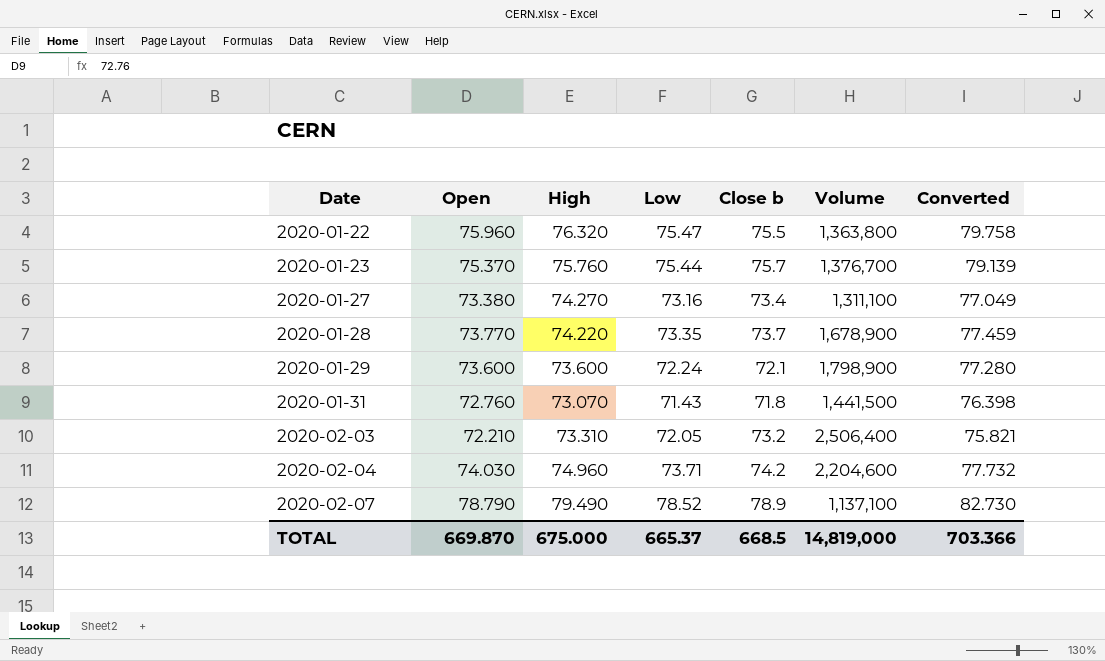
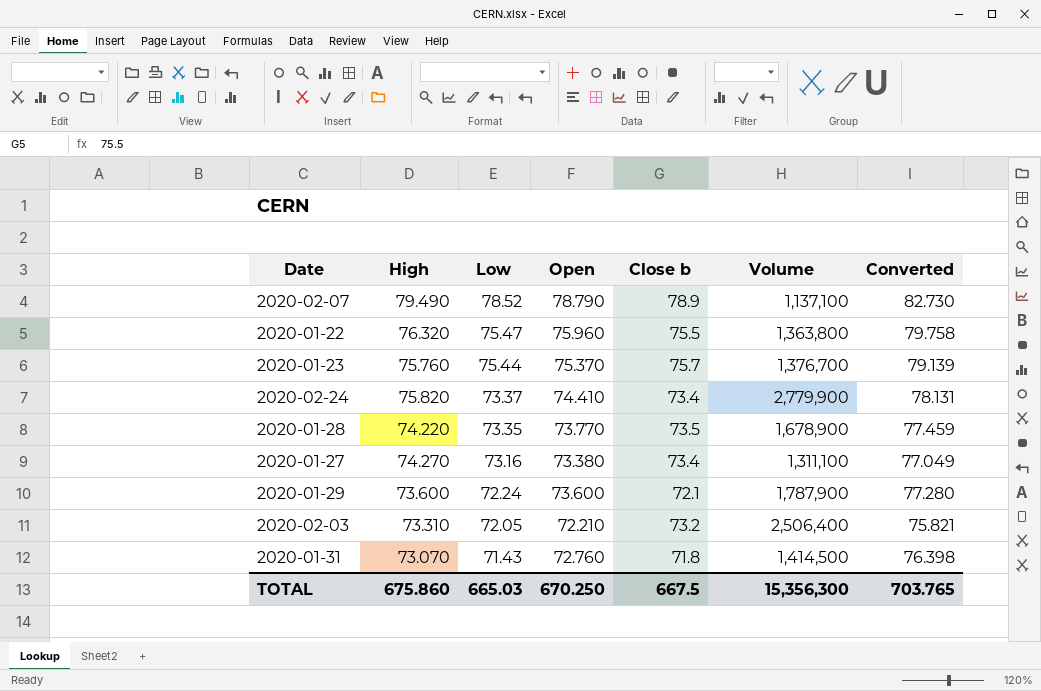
row order: Date ascending -> Low descending
column Open | position: 2 -> 4
row 2020-02-04: 74.030 | 74.960 | 73.71 | 74.2 | 2,204,600 | 77.732 -> none
row 2020-02-24: none -> 75.820 | 73.37 | 74.410 | 73.4 | 2,779,900 | 78.131
2020-01-28 | Close b: 73.7 -> 73.5
2020-01-29 | Volume: 1,798,900 -> 1,787,900
2020-01-31 | Volume: 1,441,500 -> 1,414,500
TOTAL | High: 675.000 -> 675.860
TOTAL | Low: 665.37 -> 665.03
TOTAL | Open: 669.870 -> 670.250
TOTAL | Close b: 668.5 -> 667.5
TOTAL | Volume: 14,819,000 -> 15,356,300
TOTAL | Converted: 703.366 -> 703.765

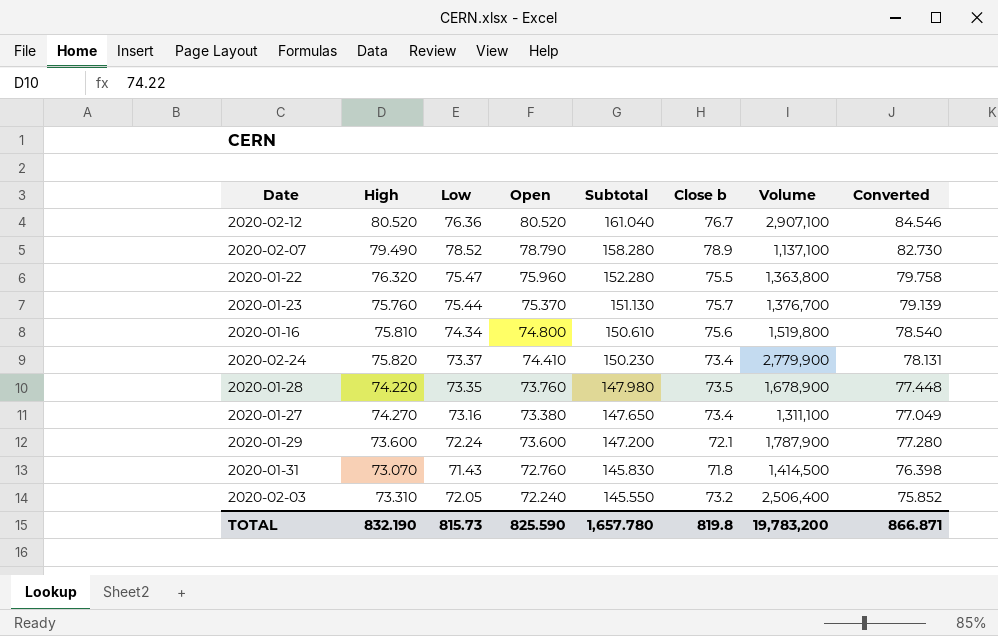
row order: Low descending -> Subtotal descending
column Subtotal | formula: none -> [High] + [Open]
row 2020-02-12: none -> 80.520 | 76.36 | 80.520 | 161.040 | 76.7 | 2,907,100 | 84.546
row 2020-01-16: none -> 75.810 | 74.34 | 74.800 | 150.610 | 75.6 | 1,519,800 | 78.540
2020-01-28 | Open: 73.770 -> 73.760
2020-01-28 | Converted: 77.459 -> 77.448
2020-02-03 | Open: 72.210 -> 72.240
2020-02-03 | Converted: 75.821 -> 75.852
TOTAL | High: 675.860 -> 832.190
TOTAL | Low: 665.03 -> 815.73
TOTAL | Open: 670.250 -> 825.590
TOTAL | Close b: 667.5 -> 819.8
TOTAL | Volume: 15,356,300 -> 19,783,200
TOTAL | Converted: 703.765 -> 866.871

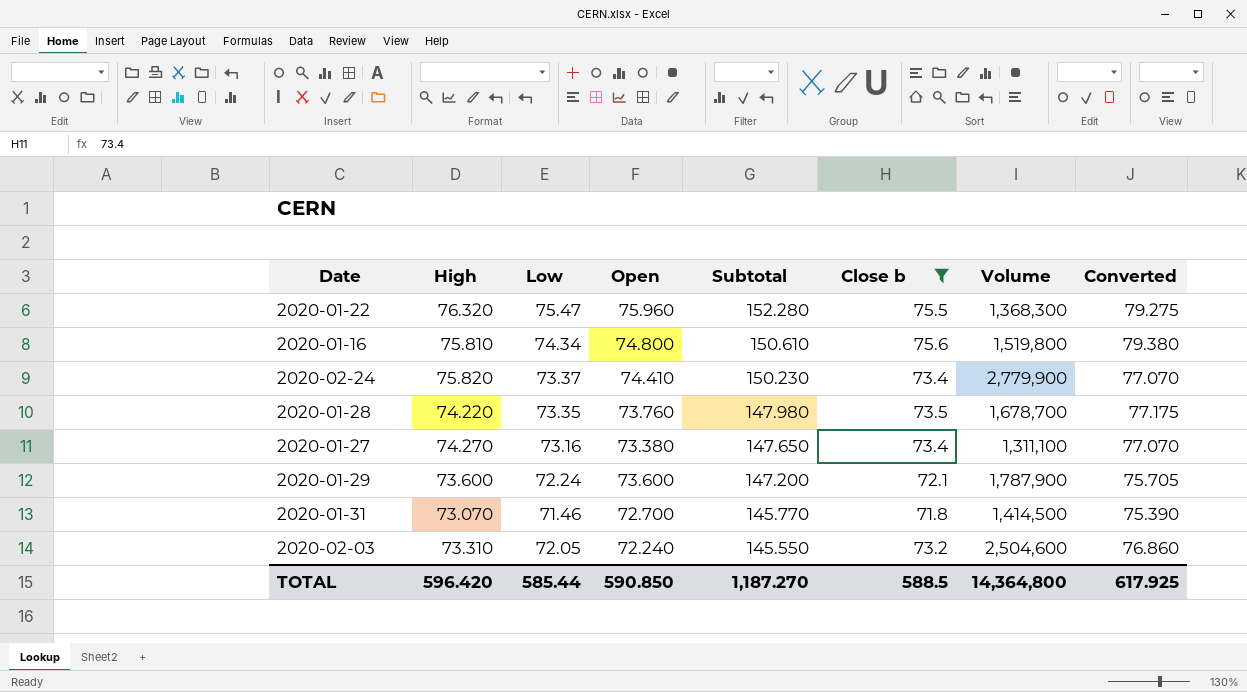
filter: none -> Close b <= 75.6
column Converted | formula: [Open] * 1.05 -> [Close b] * 1.05
2020-01-22 | Volume: 1,363,800 -> 1,368,300
2020-01-28 | Volume: 1,678,900 -> 1,678,700
2020-01-31 | Low: 71.43 -> 71.46
2020-01-31 | Open: 72.760 -> 72.700
2020-01-31 | Subtotal: 145.830 -> 145.770
2020-02-03 | Volume: 2,506,400 -> 2,504,600
TOTAL | High: 832.190 -> 596.420
TOTAL | Low: 815.73 -> 585.44
TOTAL | Open: 825.590 -> 590.850
TOTAL | Subtotal: 1,657.780 -> 1,187.270
TOTAL | Close b: 819.8 -> 588.5
TOTAL | Volume: 19,783,200 -> 14,364,800
TOTAL | Converted: 866.871 -> 617.925

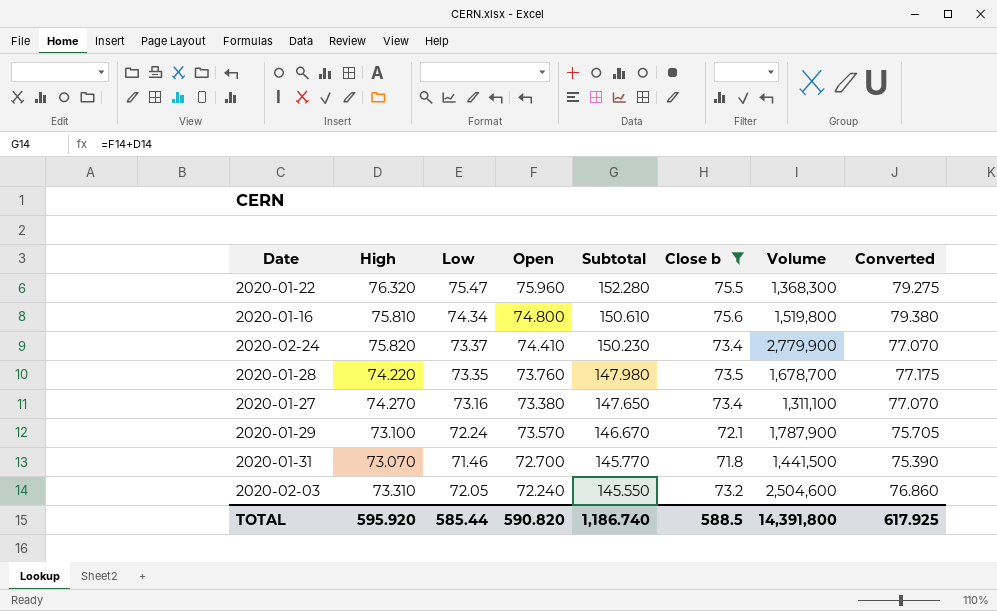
2020-01-29 | High: 73.600 -> 73.100
2020-01-29 | Open: 73.600 -> 73.570
2020-01-29 | Subtotal: 147.200 -> 146.670
2020-01-31 | Volume: 1,414,500 -> 1,441,500
TOTAL | High: 596.420 -> 595.920
TOTAL | Open: 590.850 -> 590.820
TOTAL | Subtotal: 1,187.270 -> 1,186.740
TOTAL | Volume: 14,364,800 -> 14,391,800

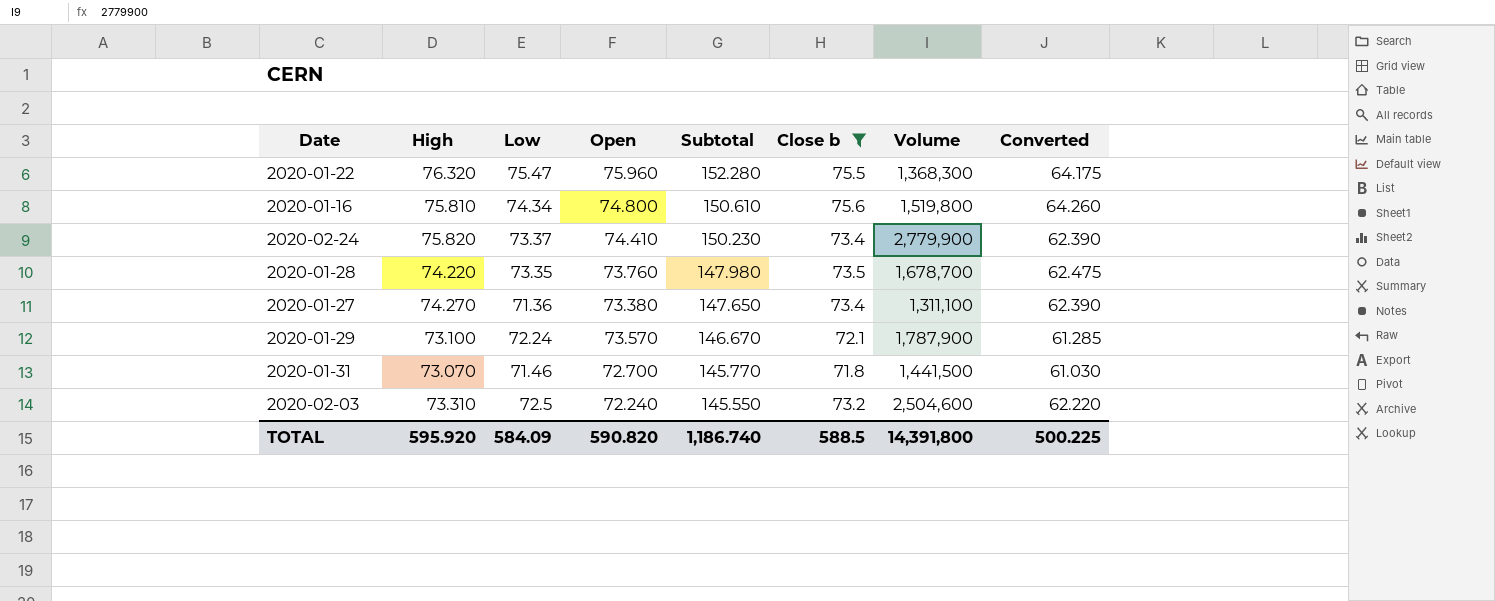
column Converted | formula: [Close b] * 1.05 -> [Close b] * 0.85
2020-01-27 | Low: 73.16 -> 71.36
2020-02-03 | Low: 72.05 -> 72.5
TOTAL | Low: 585.44 -> 584.09
TOTAL | Converted: 617.925 -> 500.225

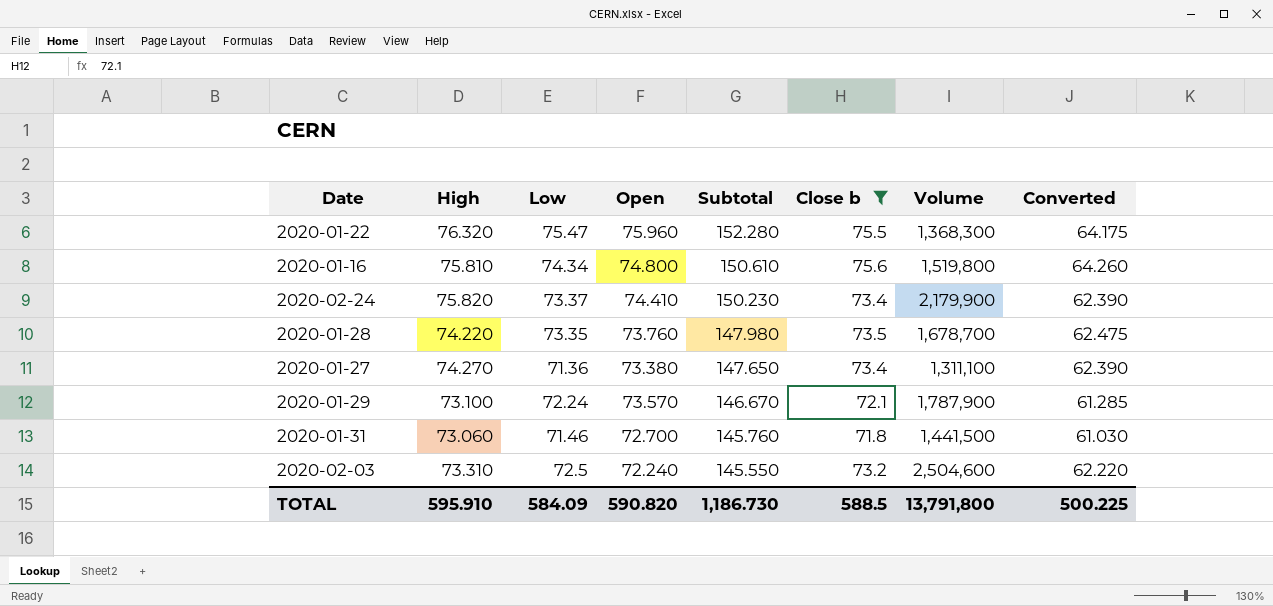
2020-02-24 | Volume: 2,779,900 -> 2,179,900
2020-01-31 | High: 73.070 -> 73.060
2020-01-31 | Subtotal: 145.770 -> 145.760
TOTAL | High: 595.920 -> 595.910
TOTAL | Subtotal: 1,186.740 -> 1,186.730
TOTAL | Volume: 14,391,800 -> 13,791,800

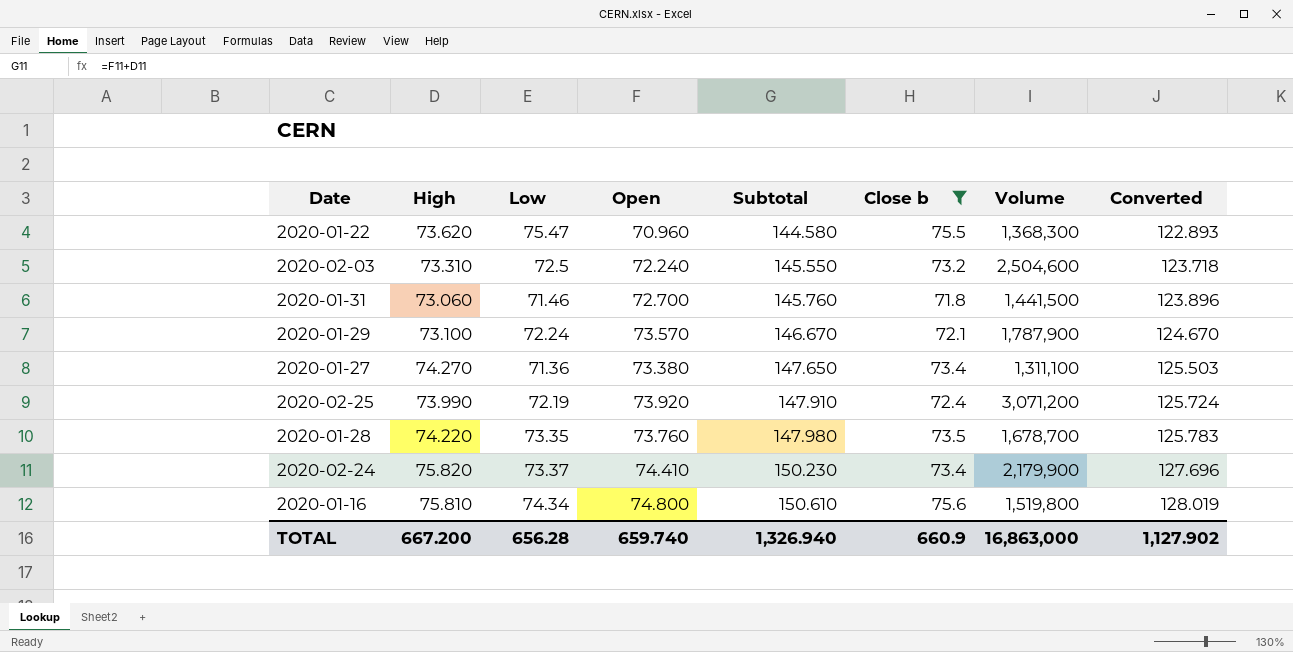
row order: Subtotal descending -> Subtotal ascending
column Converted | formula: [Close b] * 0.85 -> [Subtotal] * 0.85
2020-01-22 | High: 76.320 -> 73.620
2020-01-22 | Open: 75.960 -> 70.960
2020-01-22 | Subtotal: 152.280 -> 144.580
row 2020-02-25: none -> 73.990 | 72.19 | 73.920 | 147.910 | 72.4 | 3,071,200 | 125.724
TOTAL | High: 595.910 -> 667.200
TOTAL | Low: 584.09 -> 656.28
TOTAL | Open: 590.820 -> 659.740
TOTAL | Subtotal: 1,186.730 -> 1,326.940
TOTAL | Close b: 588.5 -> 660.9
TOTAL | Volume: 13,791,800 -> 16,863,000
TOTAL | Converted: 500.225 -> 1,127.902

